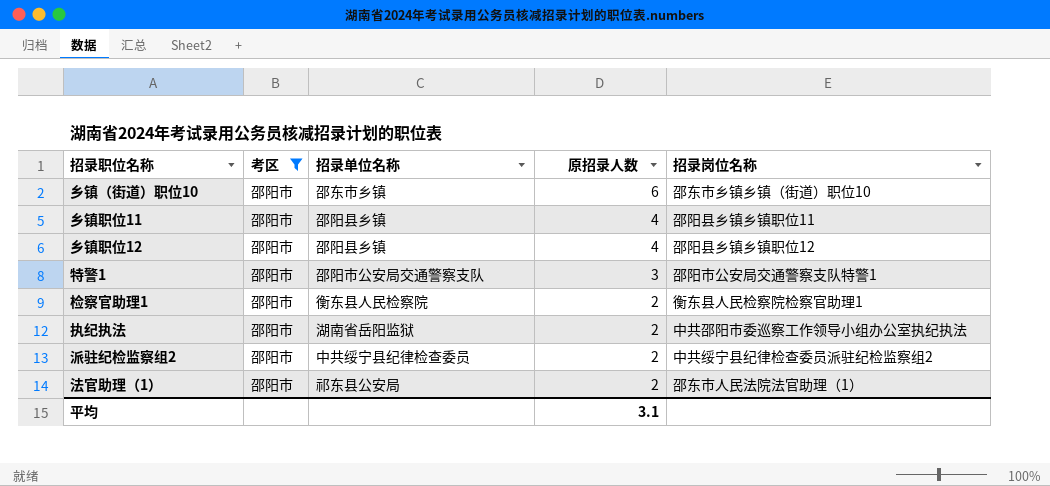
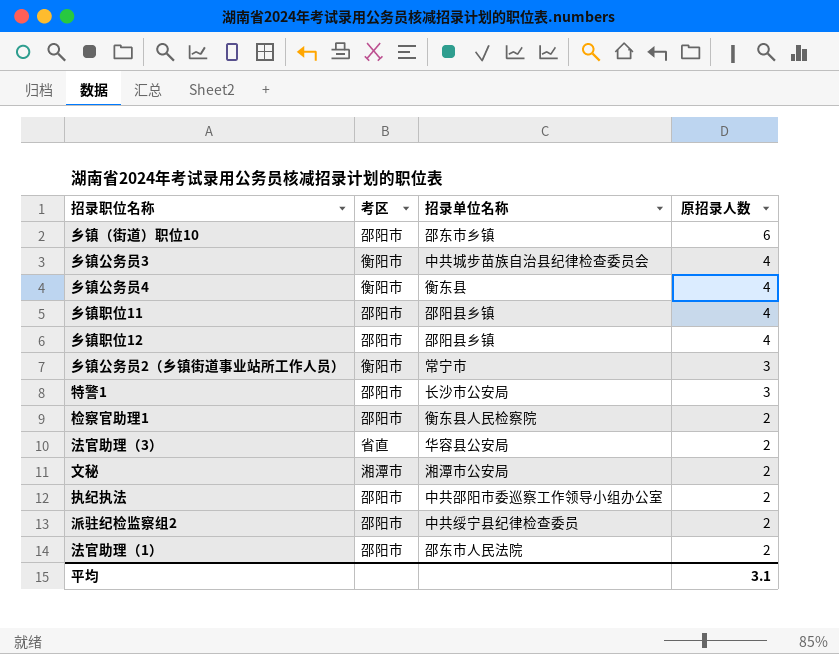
filter: 考区 = 邵阳市 -> none
column 招录岗位名称 | position: 5 -> none
特警1 | 招录单位名称: 邵阳市公安局交通警察支队 -> 长沙市公安局
执纪执法 | 招录单位名称: 湖南省岳阳监狱 -> 中共邵阳市委巡察工作领导小组办公室
法官助理（1） | 招录单位名称: 祁东县公安局 -> 邵东市人民法院

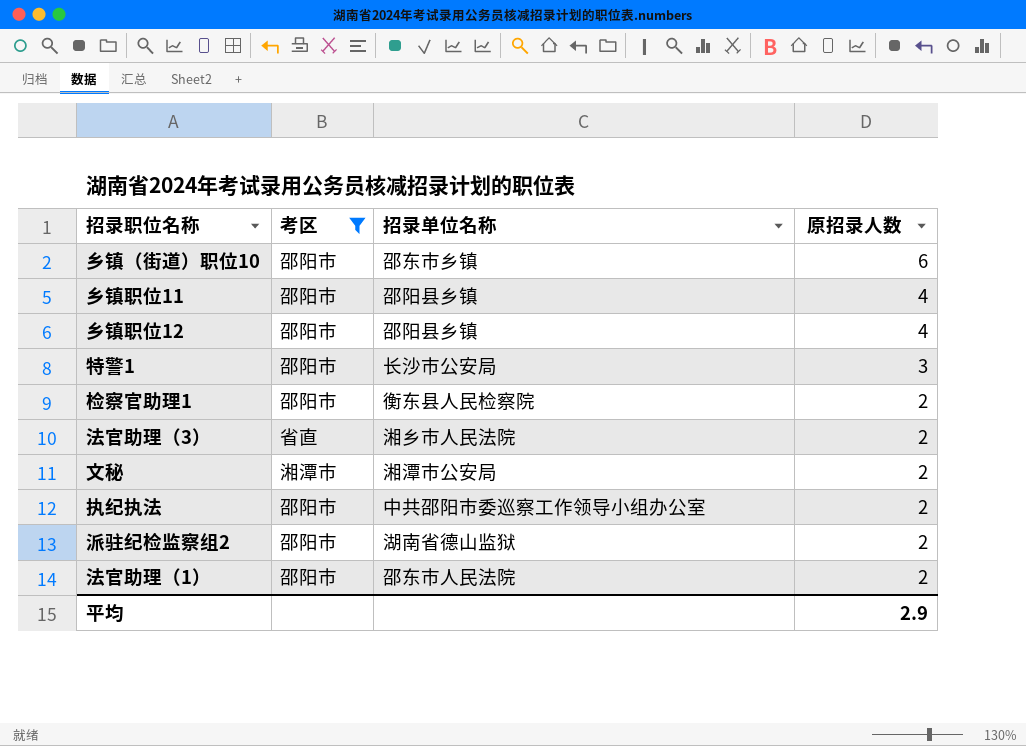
filter: none -> 考区 != 衡阳市
法官助理（3） | 招录单位名称: 华容县公安局 -> 湘乡市人民法院
派驻纪检监察组2 | 招录单位名称: 中共绥宁县纪律检查委员 -> 湖南省德山监狱
平均 | 原招录人数: 3.1 -> 2.9

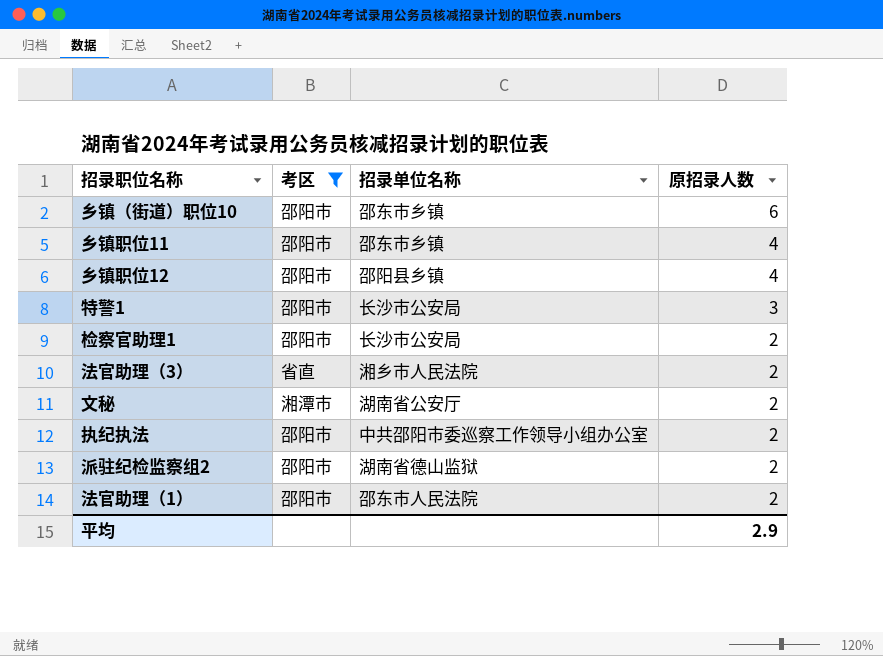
乡镇职位11 | 招录单位名称: 邵阳县乡镇 -> 邵东市乡镇
检察官助理1 | 招录单位名称: 衡东县人民检察院 -> 长沙市公安局
文秘 | 招录单位名称: 湘潭市公安局 -> 湖南省公安厅

